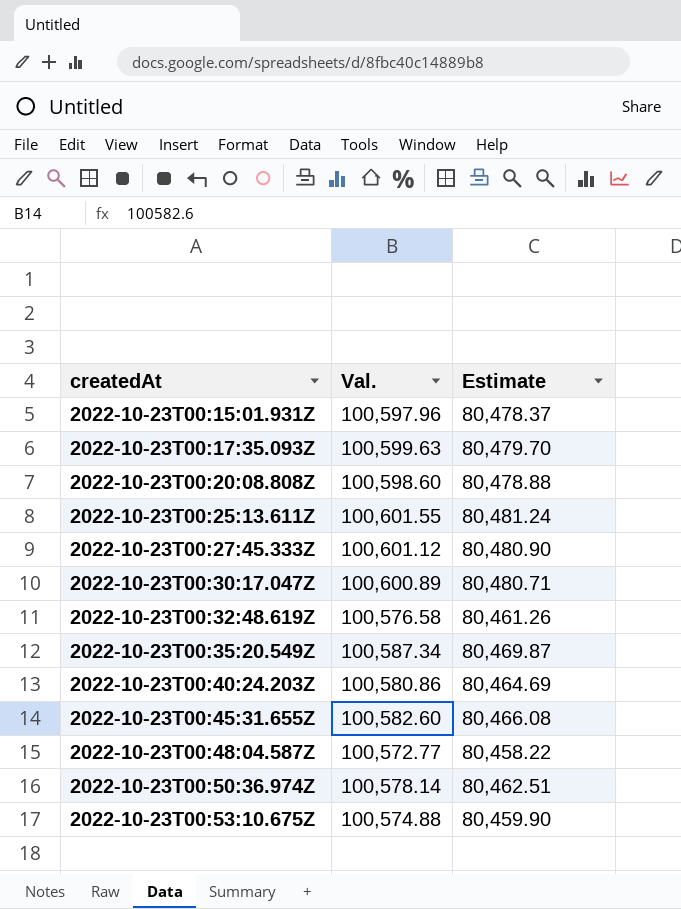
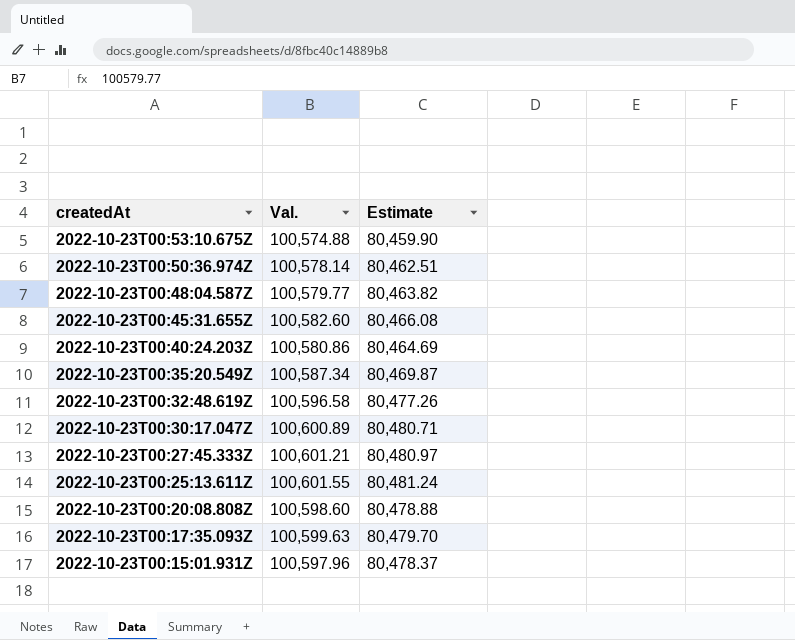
row order: createdAt ascending -> createdAt descending
2022-10-23T00:48:04.587Z | Val.: 100,572.77 -> 100,579.77
2022-10-23T00:48:04.587Z | Estimate: 80,458.22 -> 80,463.82
2022-10-23T00:32:48.619Z | Val.: 100,576.58 -> 100,596.58
2022-10-23T00:32:48.619Z | Estimate: 80,461.26 -> 80,477.26
2022-10-23T00:27:45.333Z | Val.: 100,601.12 -> 100,601.21
2022-10-23T00:27:45.333Z | Estimate: 80,480.90 -> 80,480.97

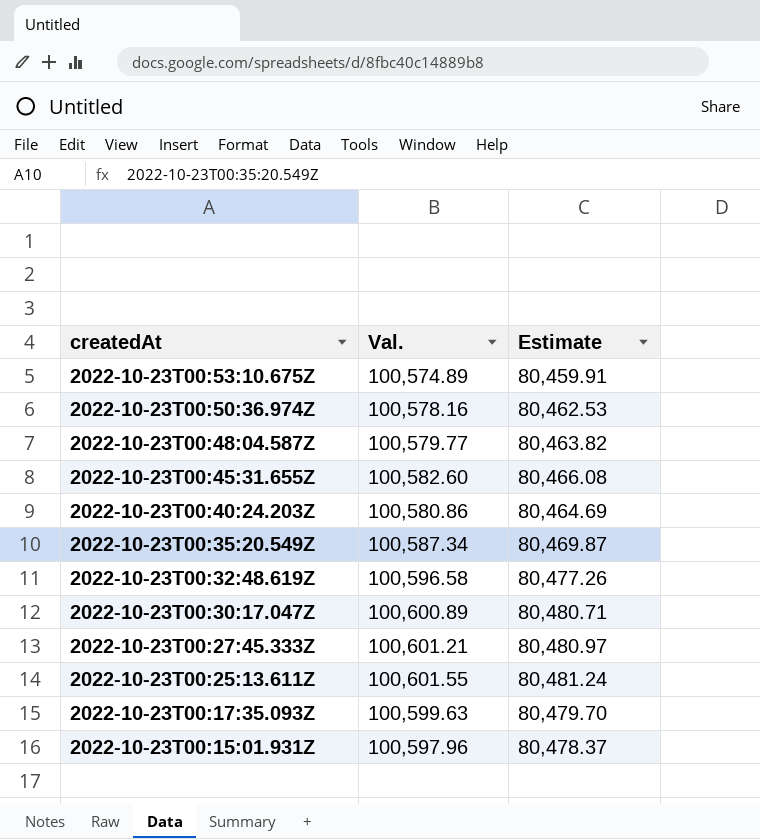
row 2022-10-23T00:20:08.808Z: 100,598.60 | 80,478.88 -> none
2022-10-23T00:53:10.675Z | Val.: 100,574.88 -> 100,574.89
2022-10-23T00:53:10.675Z | Estimate: 80,459.90 -> 80,459.91
2022-10-23T00:50:36.974Z | Val.: 100,578.14 -> 100,578.16
2022-10-23T00:50:36.974Z | Estimate: 80,462.51 -> 80,462.53

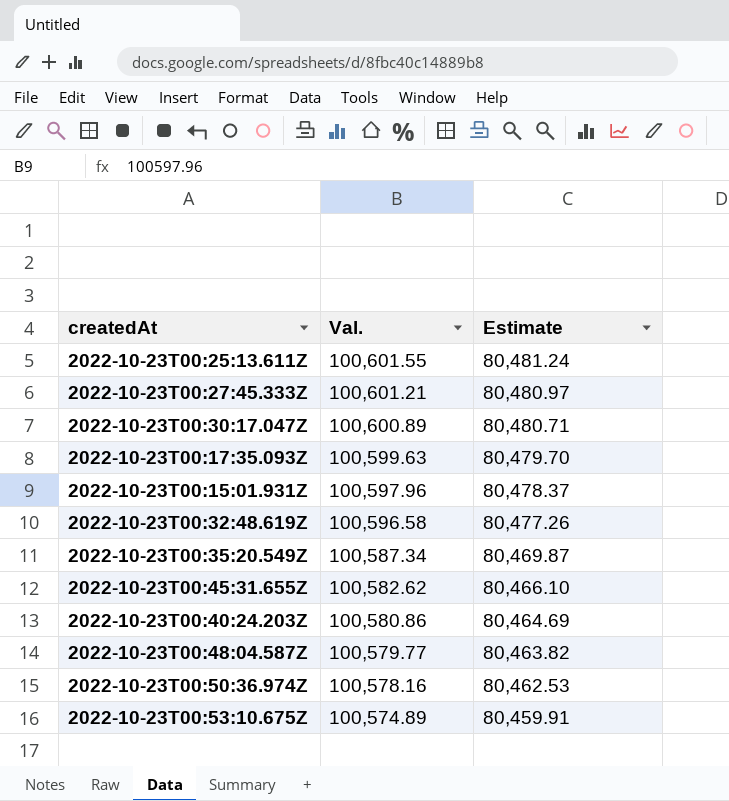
row order: createdAt descending -> Val. descending
2022-10-23T00:45:31.655Z | Val.: 100,582.60 -> 100,582.62
2022-10-23T00:45:31.655Z | Estimate: 80,466.08 -> 80,466.10

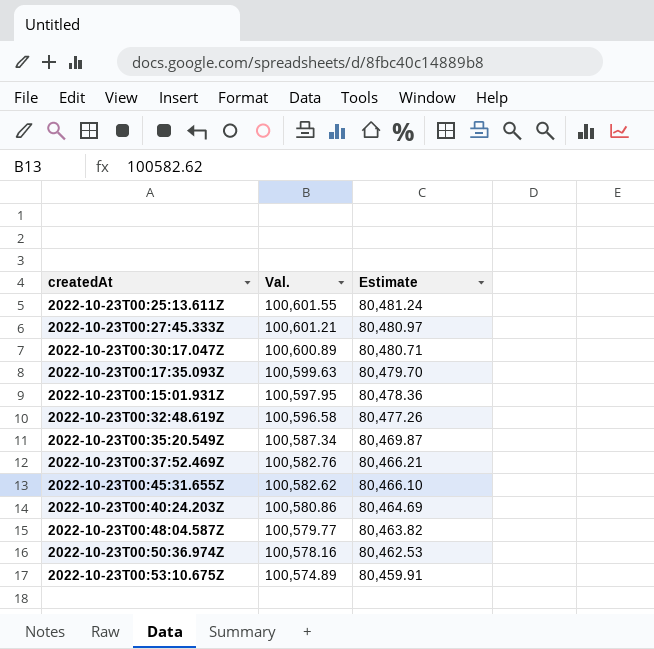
2022-10-23T00:15:01.931Z | Val.: 100,597.96 -> 100,597.95
2022-10-23T00:15:01.931Z | Estimate: 80,478.37 -> 80,478.36
row 2022-10-23T00:37:52.469Z: none -> 100,582.76 | 80,466.21

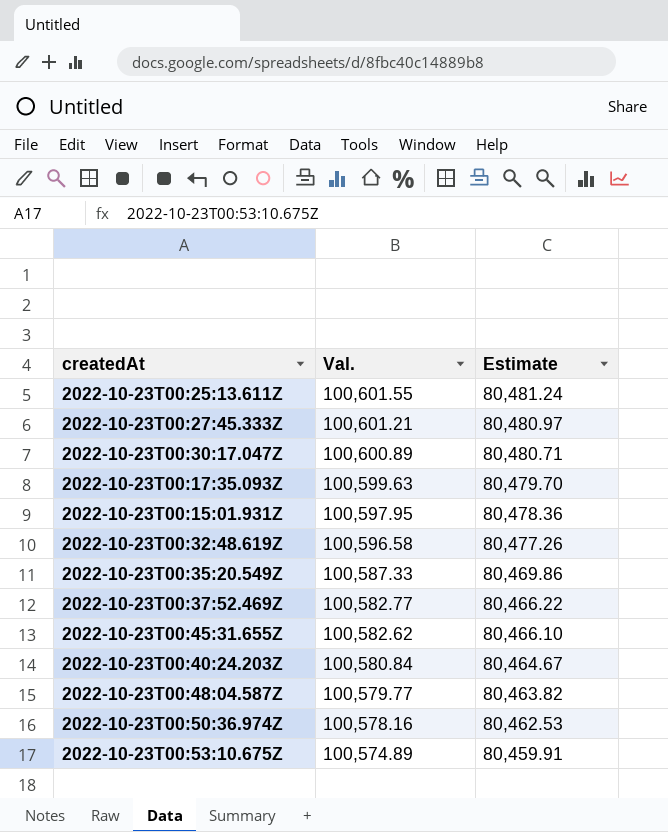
2022-10-23T00:35:20.549Z | Val.: 100,587.34 -> 100,587.33
2022-10-23T00:35:20.549Z | Estimate: 80,469.87 -> 80,469.86
2022-10-23T00:37:52.469Z | Val.: 100,582.76 -> 100,582.77
2022-10-23T00:37:52.469Z | Estimate: 80,466.21 -> 80,466.22
2022-10-23T00:40:24.203Z | Val.: 100,580.86 -> 100,580.84
2022-10-23T00:40:24.203Z | Estimate: 80,464.69 -> 80,464.67

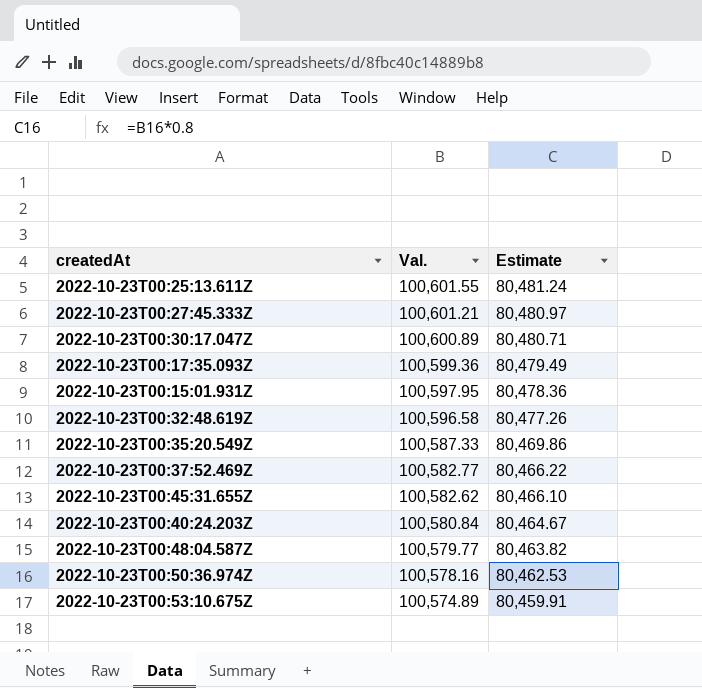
2022-10-23T00:17:35.093Z | Val.: 100,599.63 -> 100,599.36
2022-10-23T00:17:35.093Z | Estimate: 80,479.70 -> 80,479.49

